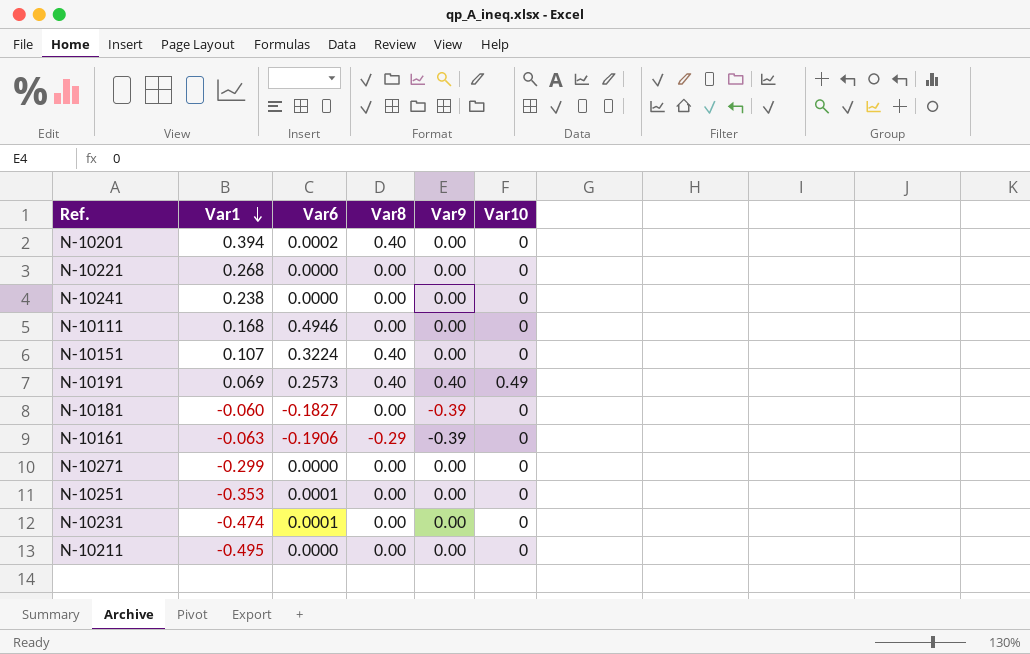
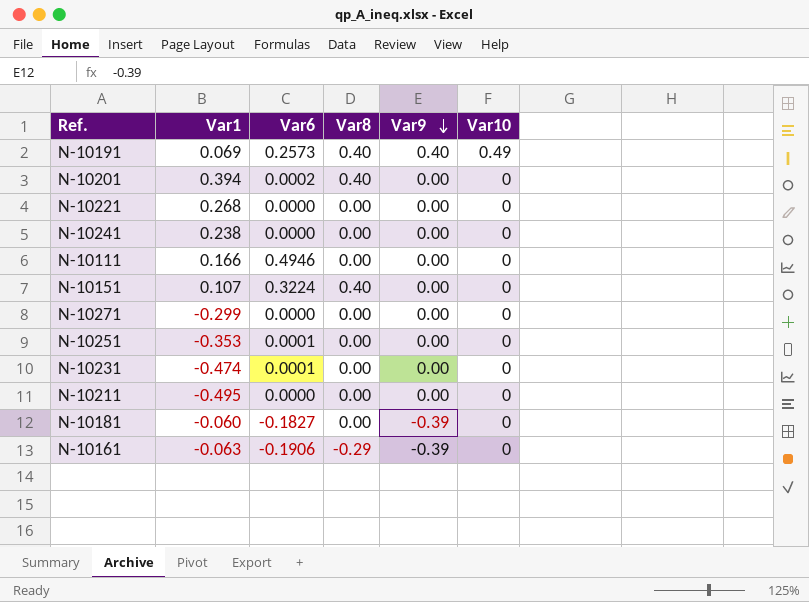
row order: Var1 descending -> Var9 descending
N-10111 | Var1: 0.168 -> 0.166

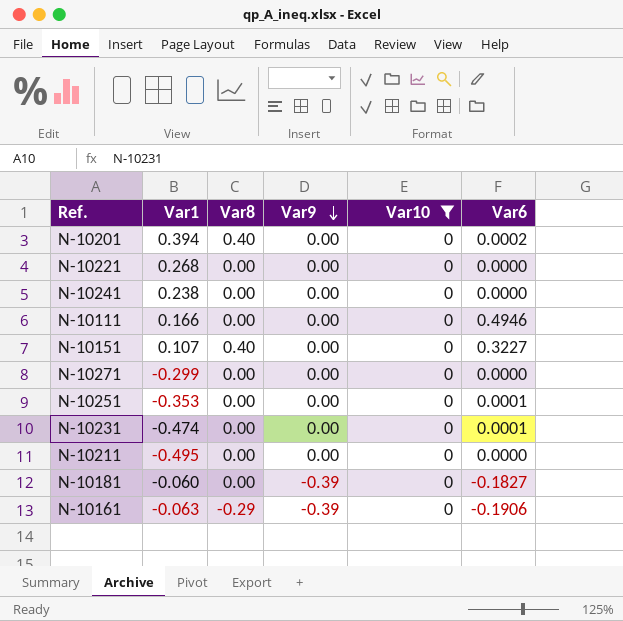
filter: none -> Var10 = 0
column Var6 | position: 3 -> 6
N-10151 | Var6: 0.3224 -> 0.3227

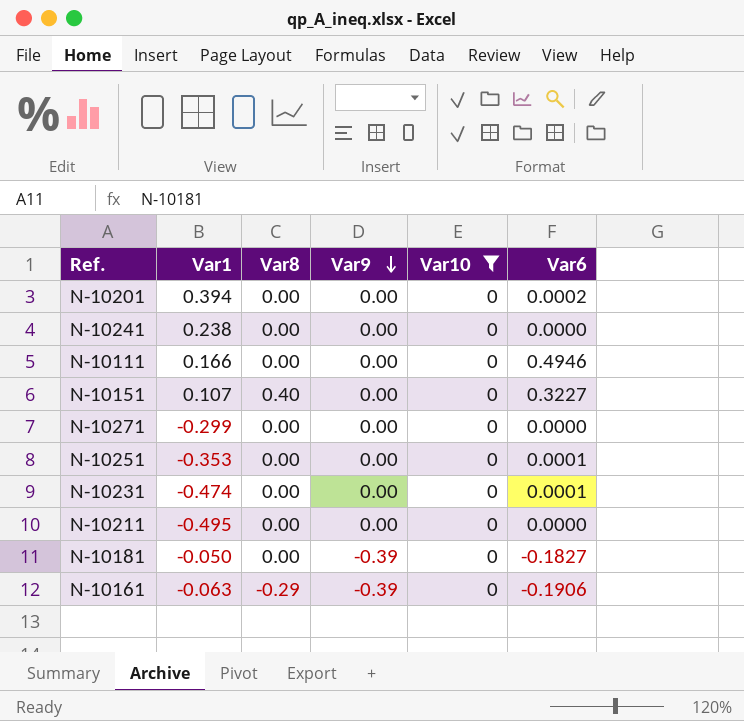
row N-10221: 0.268 | 0.00 | 0.00 | 0 | 0.0000 -> none
N-10201 | Var8: 0.40 -> 0.00
N-10181 | Var1: -0.060 -> -0.050

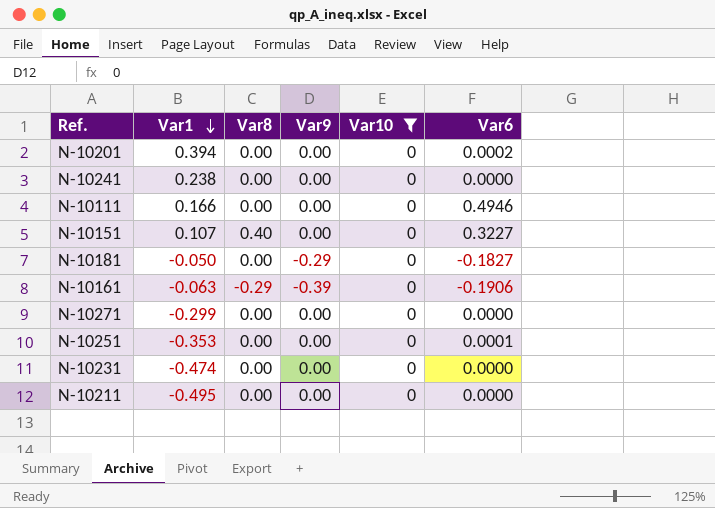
row order: Var9 descending -> Var1 descending
N-10181 | Var9: -0.39 -> -0.29
N-10231 | Var6: 0.0001 -> 0.0000

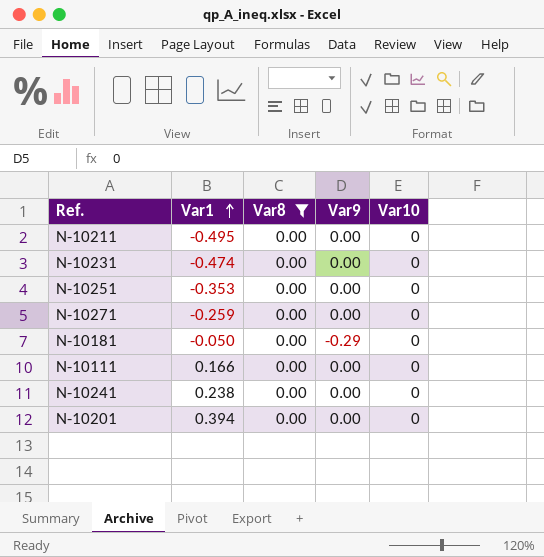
filter: Var10 = 0 -> Var8 = 0.00
row order: Var1 descending -> Var1 ascending
column Var6 | position: 6 -> none
N-10271 | Var1: -0.299 -> -0.259

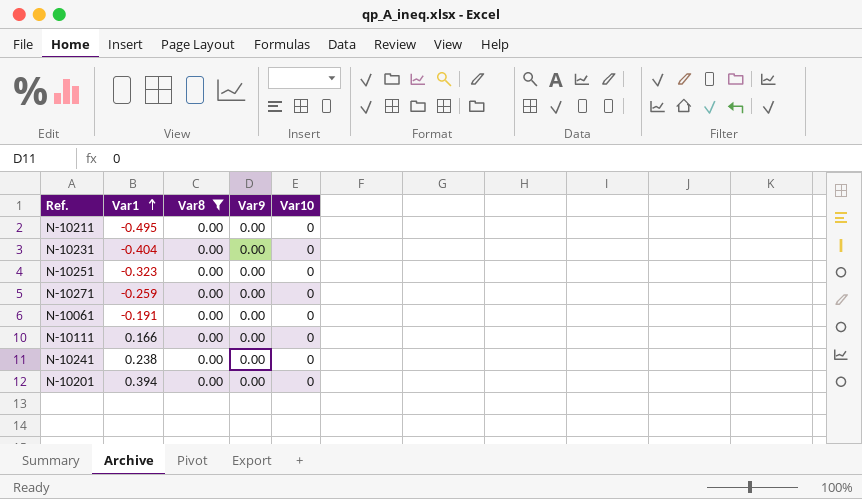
row N-10181: -0.050 | 0.00 | -0.29 | 0 -> none
N-10231 | Var1: -0.474 -> -0.404
N-10251 | Var1: -0.353 -> -0.323
row N-10061: none -> -0.191 | 0.00 | 0.00 | 0

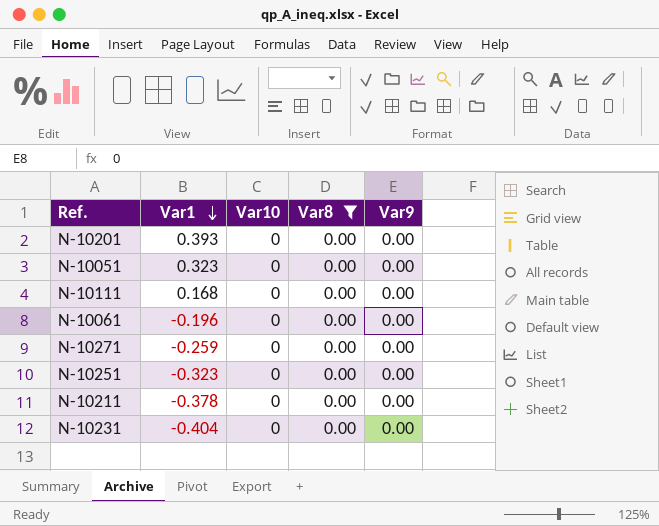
row order: Var1 ascending -> Var1 descending
column Var10 | position: 5 -> 3
row N-10241: 0.238 | 0.00 | 0.00 | 0 -> none
N-10201 | Var1: 0.394 -> 0.393
row N-10051: none -> 0.323 | 0 | 0.00 | 0.00
N-10111 | Var1: 0.166 -> 0.168
N-10061 | Var1: -0.191 -> -0.196
N-10211 | Var1: -0.495 -> -0.378

